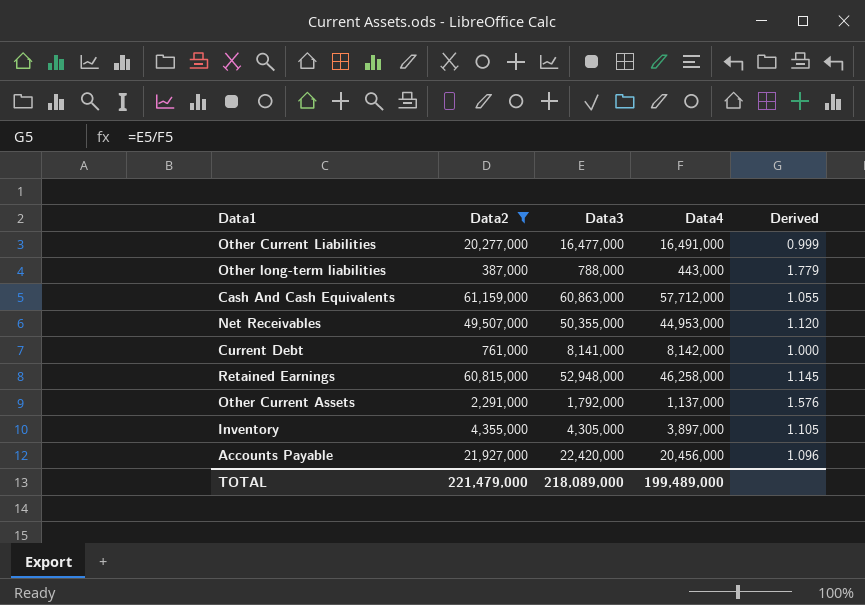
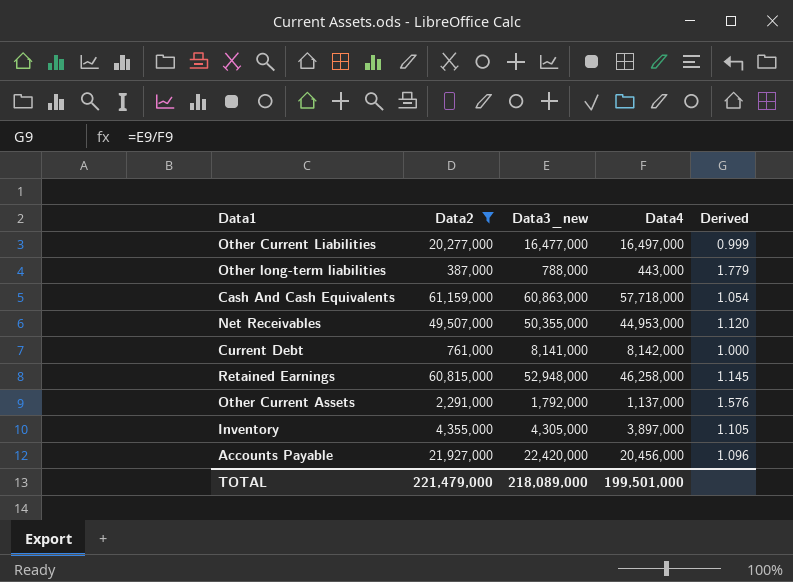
column name: Data3 -> Data3_new
Other Current Liabilities | Data4: 16,491,000 -> 16,497,000
Cash And Cash Equivalents | Data4: 57,712,000 -> 57,718,000
Cash And Cash Equivalents | Derived: 1.055 -> 1.054
TOTAL | Data4: 199,489,000 -> 199,501,000

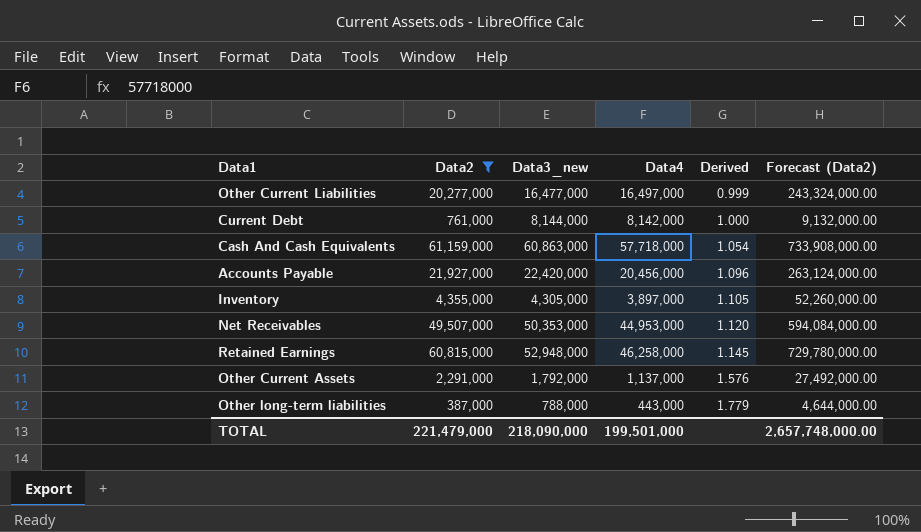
row order: none -> Derived ascending
column Forecast (Data2) | formula: none -> [Data2] * 12
Current Debt | Data3_new: 8,141,000 -> 8,144,000
Net Receivables | Data3_new: 50,355,000 -> 50,353,000
TOTAL | Data3_new: 218,089,000 -> 218,090,000

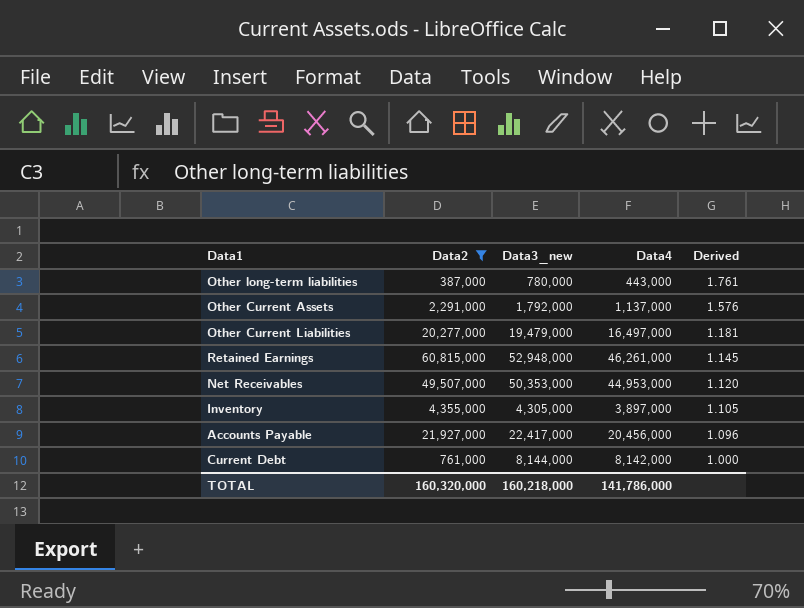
row order: Derived ascending -> Derived descending
column Forecast (Data2) | formula: [Data2] * 12 -> none
row Cash And Cash Equivalents: 61,159,000 | 60,863,000 | 57,718,000 | 1.054 | 733,908,000.00 -> none
Other long-term liabilities | Data3_new: 788,000 -> 780,000
Other long-term liabilities | Derived: 1.779 -> 1.761
Other Current Liabilities | Data3_new: 16,477,000 -> 19,479,000
Other Current Liabilities | Derived: 0.999 -> 1.181
Retained Earnings | Data4: 46,258,000 -> 46,261,000
Accounts Payable | Data3_new: 22,420,000 -> 22,417,000
TOTAL | Data2: 221,479,000 -> 160,320,000
TOTAL | Data3_new: 218,090,000 -> 160,218,000
TOTAL | Data4: 199,501,000 -> 141,786,000

